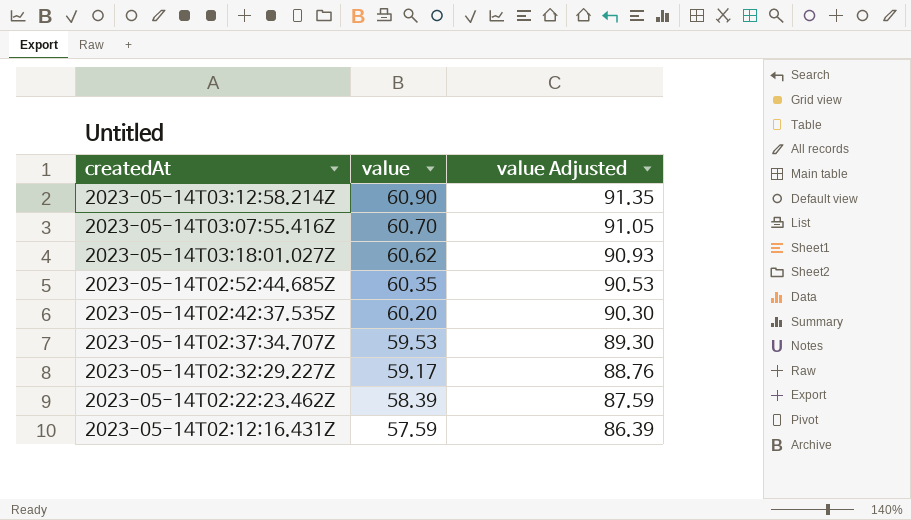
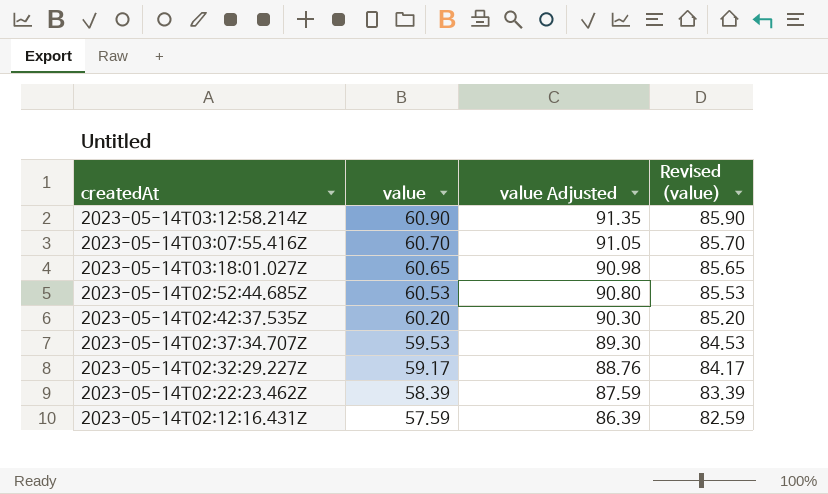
column Revised (value) | formula: none -> [value] + 25
2023-05-14T03:18:01.027Z | value: 60.62 -> 60.65
2023-05-14T03:18:01.027Z | value Adjusted: 90.93 -> 90.98
2023-05-14T02:52:44.685Z | value: 60.35 -> 60.53
2023-05-14T02:52:44.685Z | value Adjusted: 90.53 -> 90.80

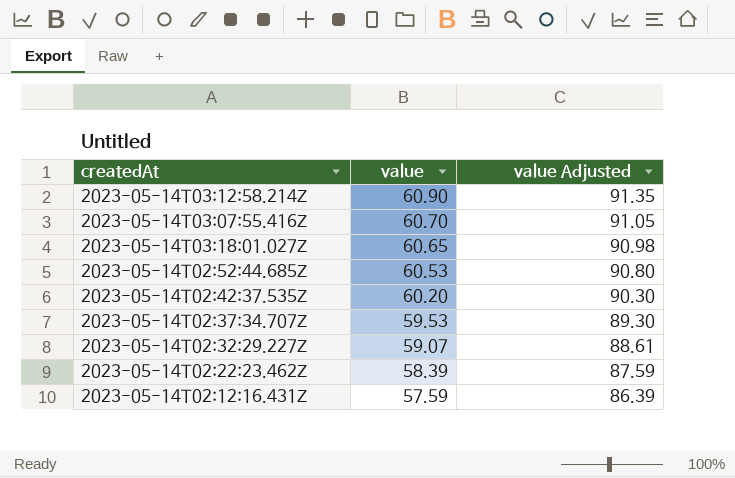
column Revised (value) | formula: [value] + 25 -> none
2023-05-14T02:32:29.227Z | value: 59.17 -> 59.07
2023-05-14T02:32:29.227Z | value Adjusted: 88.76 -> 88.61

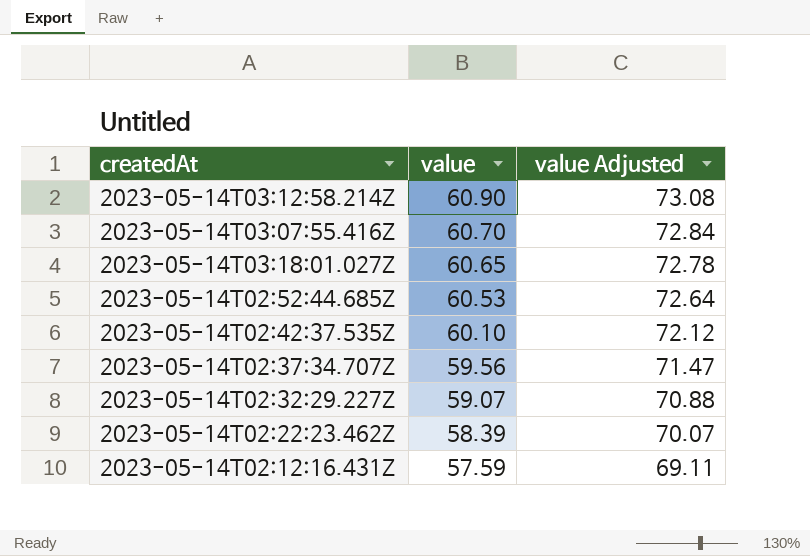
column value Adjusted | formula: [value] * 1.5 -> [value] * 1.2
2023-05-14T02:42:37.535Z | value: 60.20 -> 60.10
2023-05-14T02:37:34.707Z | value: 59.53 -> 59.56

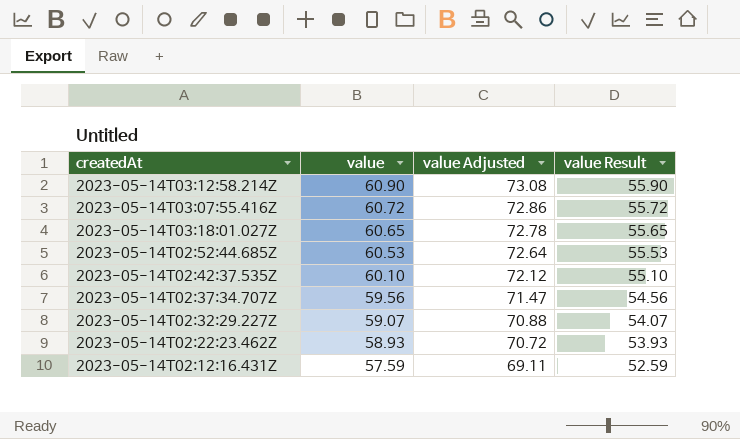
column value Result | formula: none -> [value] - 5
2023-05-14T03:07:55.416Z | value: 60.70 -> 60.72
2023-05-14T03:07:55.416Z | value Adjusted: 72.84 -> 72.86
2023-05-14T02:22:23.462Z | value: 58.39 -> 58.93
2023-05-14T02:22:23.462Z | value Adjusted: 70.07 -> 70.72

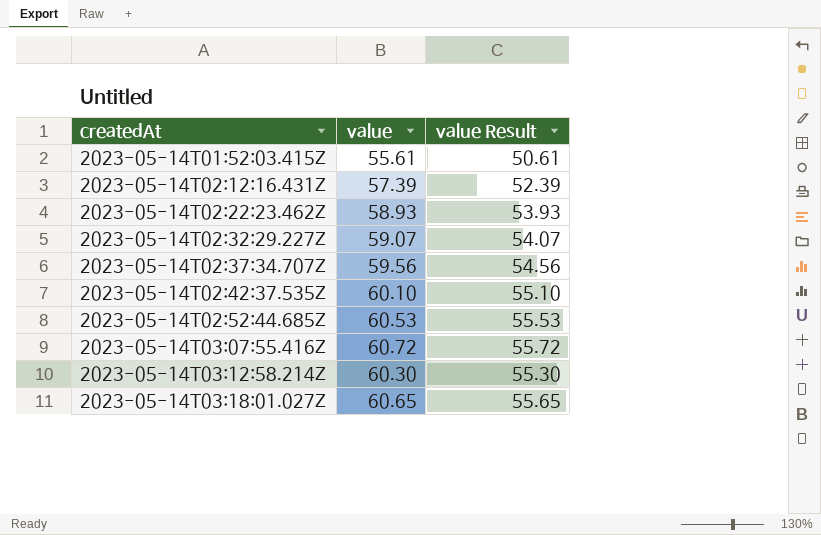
row order: value descending -> createdAt ascending
column value Adjusted | formula: [value] * 1.2 -> none
row 2023-05-14T01:52:03.415Z: none -> 55.61 | 50.61
2023-05-14T02:12:16.431Z | value: 57.59 -> 57.39
2023-05-14T02:12:16.431Z | value Result: 52.59 -> 52.39
2023-05-14T03:12:58.214Z | value: 60.90 -> 60.30
2023-05-14T03:12:58.214Z | value Result: 55.90 -> 55.30

